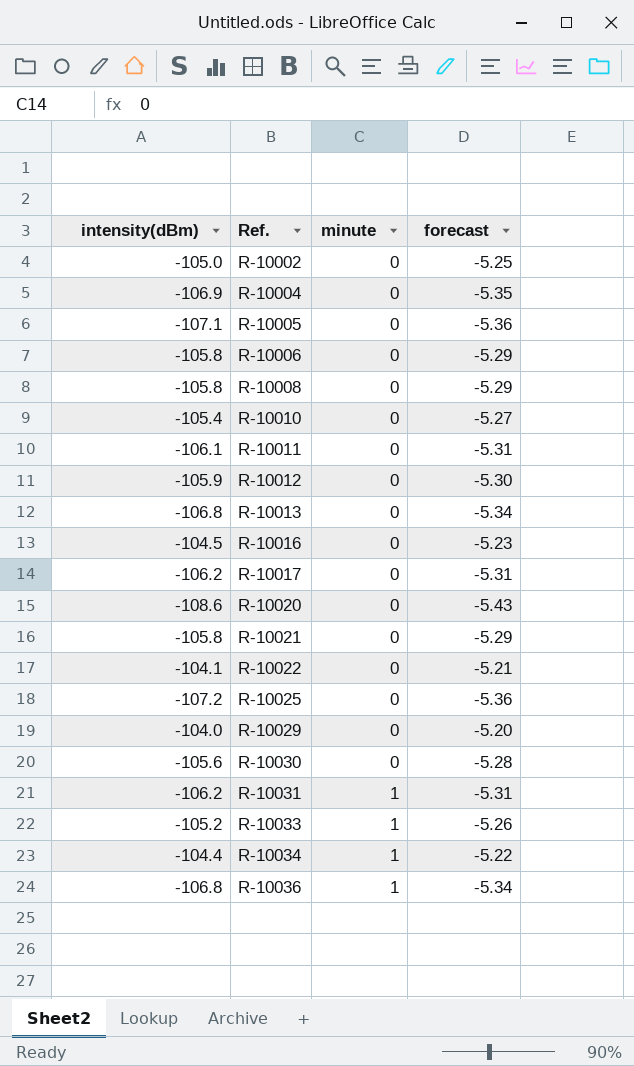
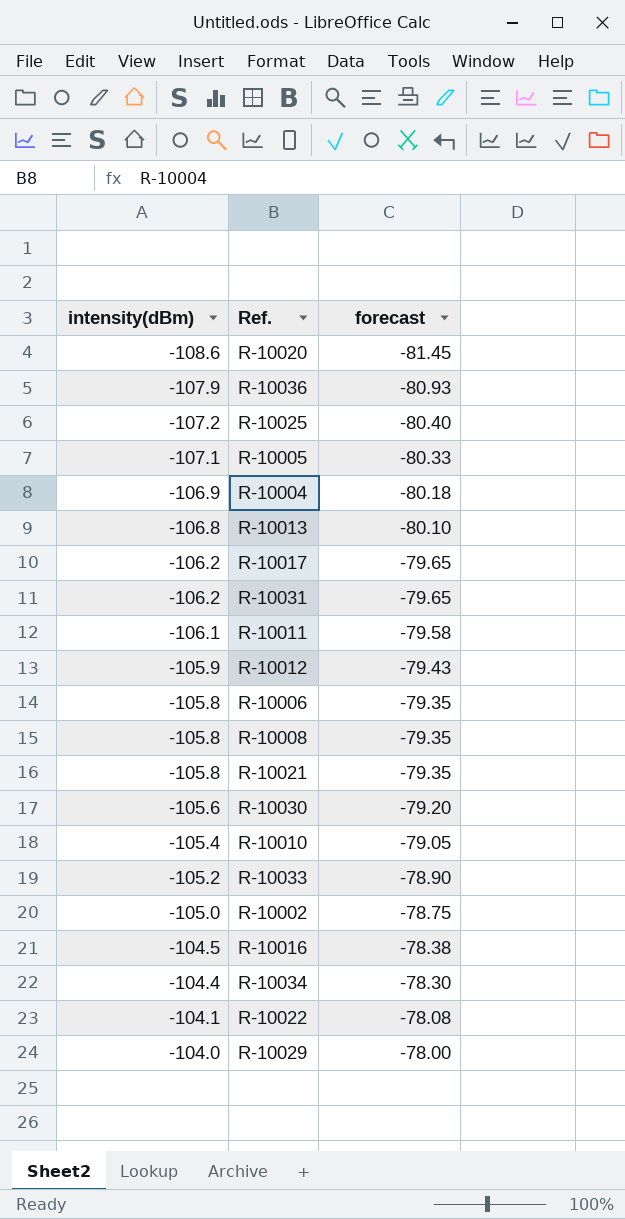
row order: Ref. ascending -> intensity(dBm) ascending
column minute | position: 3 -> none
column forecast | formula: [intensity(dBm)] * 0.05 -> [intensity(dBm)] * 0.75
R-10036 | intensity(dBm): -106.8 -> -107.9

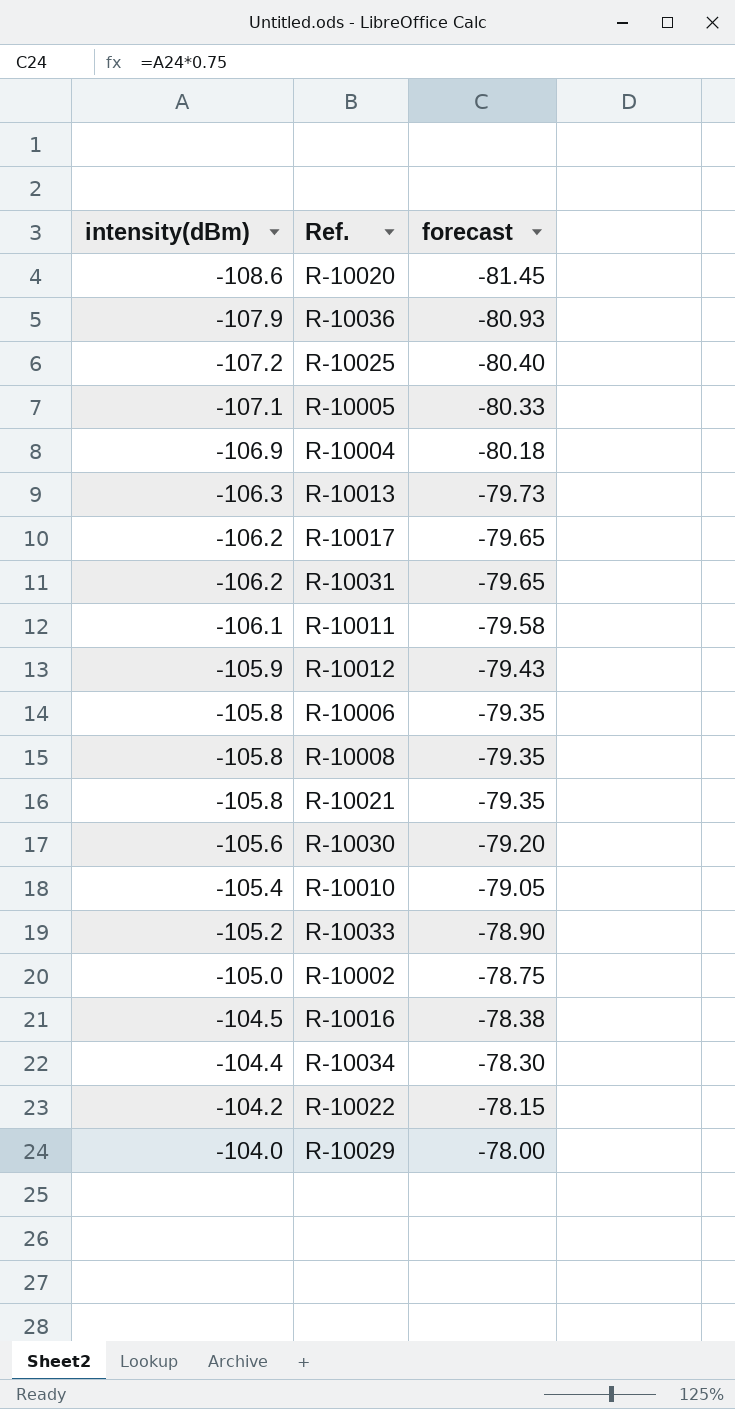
R-10013 | intensity(dBm): -106.8 -> -106.3
R-10013 | forecast: -80.10 -> -79.73
R-10022 | intensity(dBm): -104.1 -> -104.2
R-10022 | forecast: -78.08 -> -78.15

